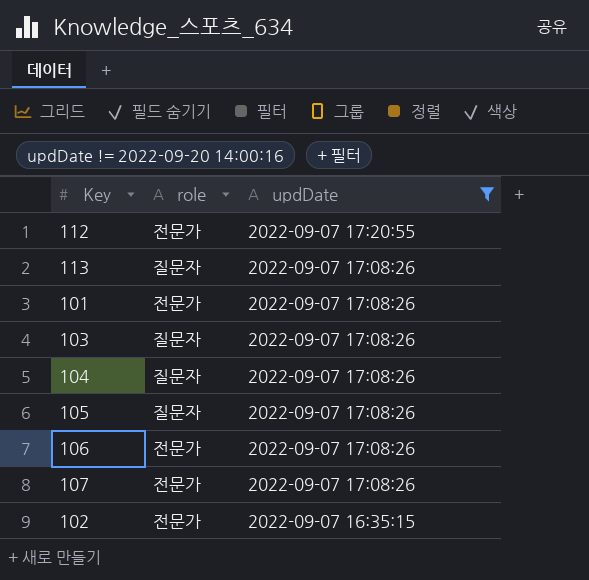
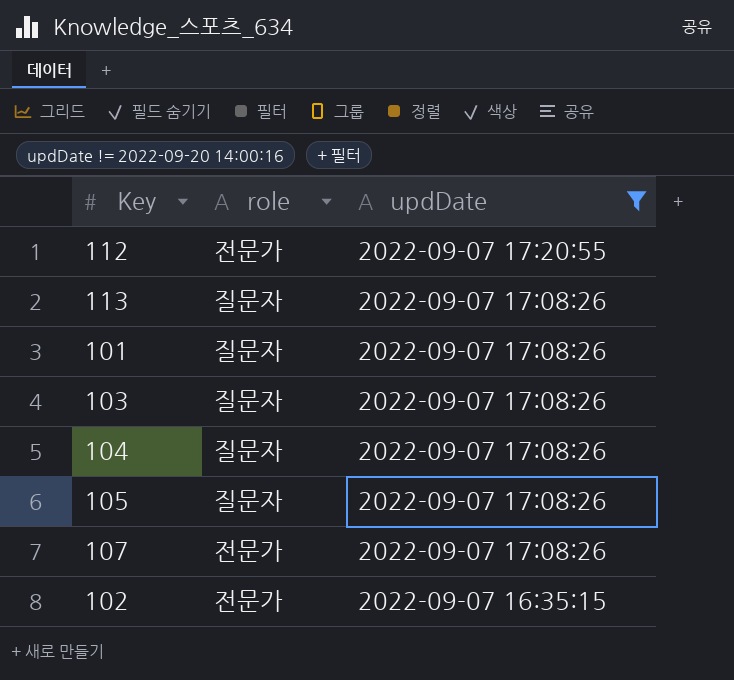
row 106: 전문가 | 2022-09-07 17:08:26 -> none
101 | role: 전문가 -> 질문자

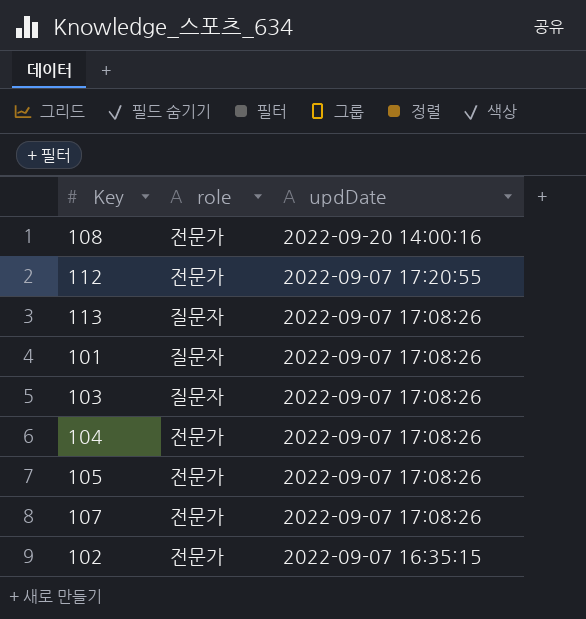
filter: updDate != 2022-09-20 14:00:16 -> none
104 | role: 질문자 -> 전문가
105 | role: 질문자 -> 전문가

